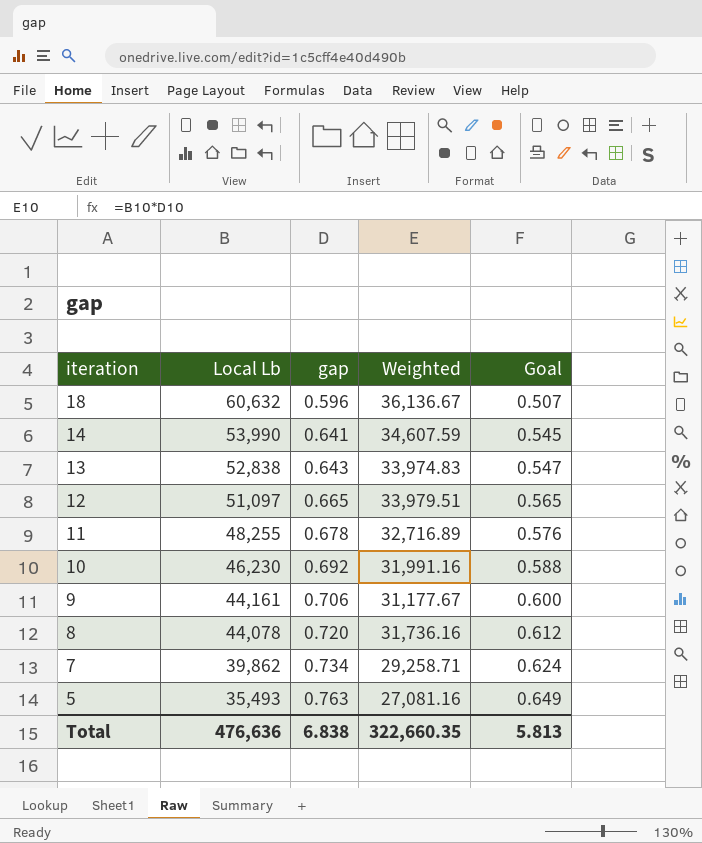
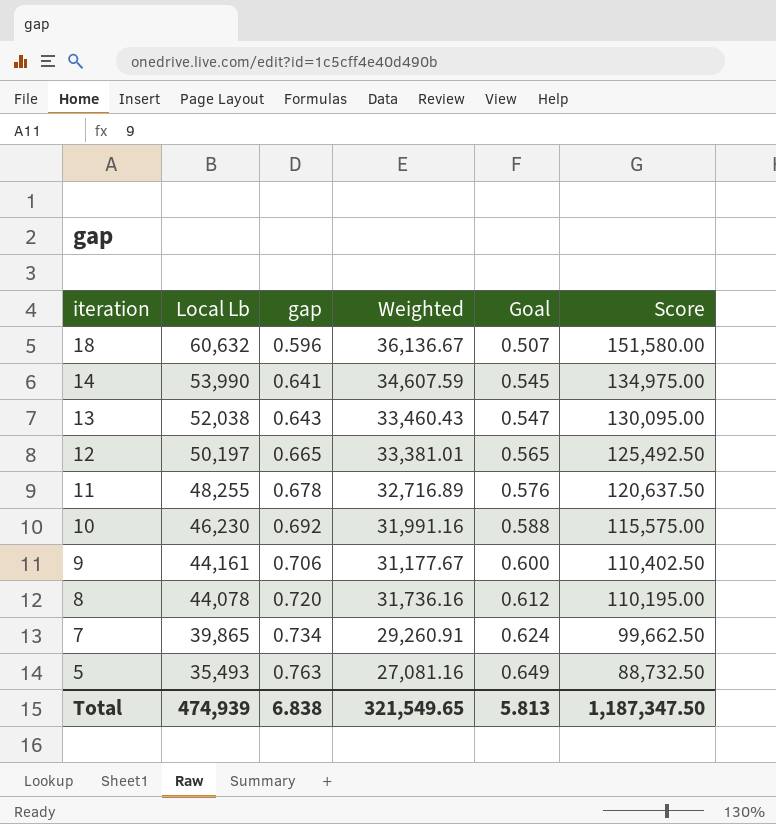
column Score | formula: none -> [Local Lb] * 2.5
13 | Local Lb: 52,838 -> 52,038
13 | Weighted: 33,974.83 -> 33,460.43
12 | Local Lb: 51,097 -> 50,197
12 | Weighted: 33,979.51 -> 33,381.01
7 | Local Lb: 39,862 -> 39,865
7 | Weighted: 29,258.71 -> 29,260.91
Total | Local Lb: 476,636 -> 474,939
Total | Weighted: 322,660.35 -> 321,549.65

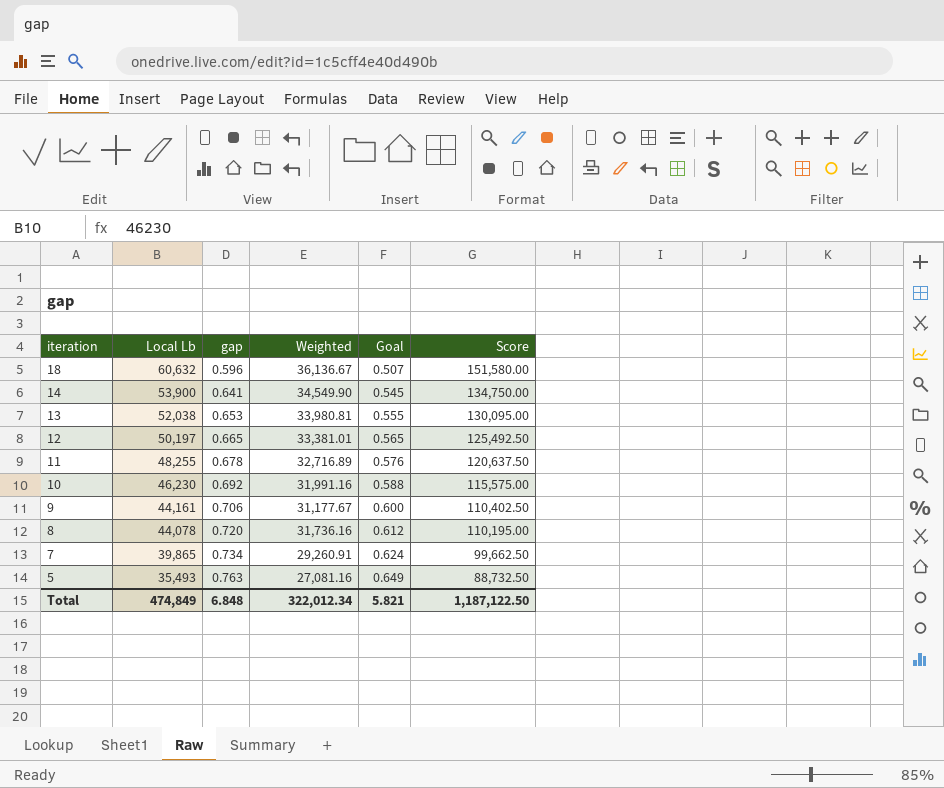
14 | Local Lb: 53,990 -> 53,900
14 | Weighted: 34,607.59 -> 34,549.90
14 | Score: 134,975.00 -> 134,750.00
13 | gap: 0.643 -> 0.653
13 | Weighted: 33,460.43 -> 33,980.81
13 | Goal: 0.547 -> 0.555
Total | Local Lb: 474,939 -> 474,849
Total | gap: 6.838 -> 6.848
Total | Weighted: 321,549.65 -> 322,012.34
Total | Goal: 5.813 -> 5.821
Total | Score: 1,187,347.50 -> 1,187,122.50

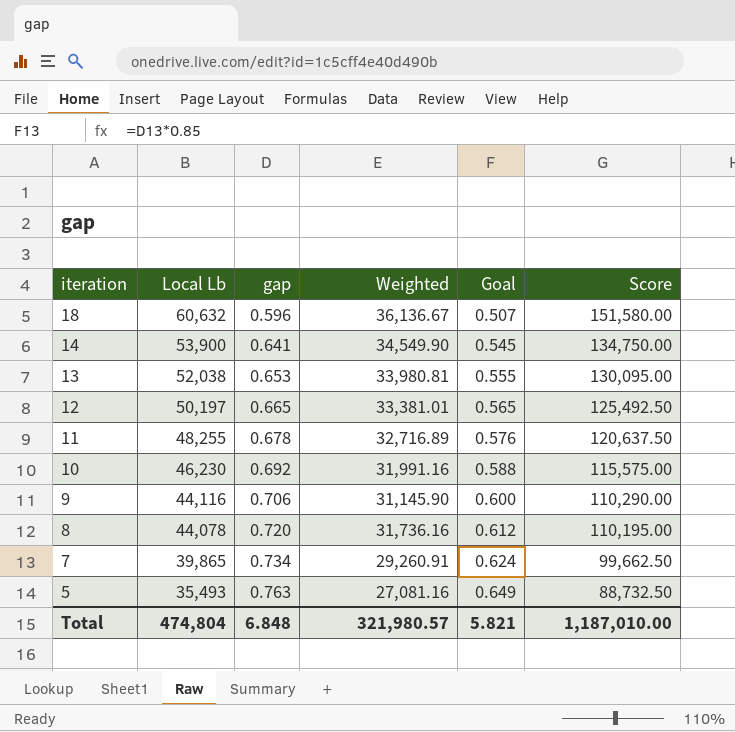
9 | Local Lb: 44,161 -> 44,116
9 | Weighted: 31,177.67 -> 31,145.90
9 | Score: 110,402.50 -> 110,290.00
Total | Local Lb: 474,849 -> 474,804
Total | Weighted: 322,012.34 -> 321,980.57
Total | Score: 1,187,122.50 -> 1,187,010.00

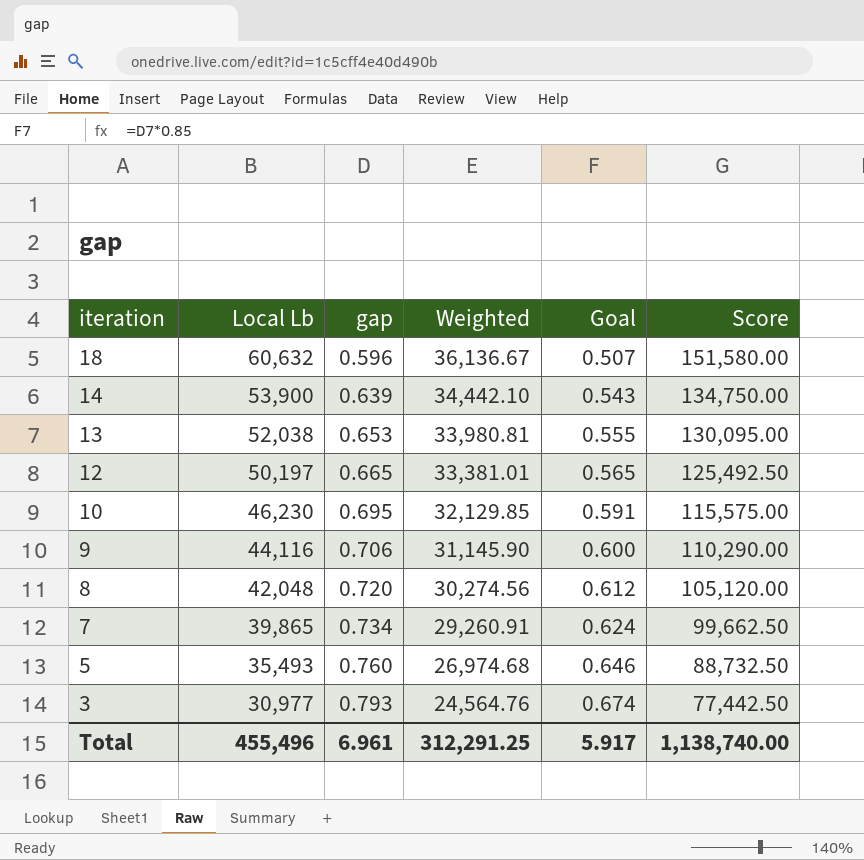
row 11: 48,255 | 0.678 | 32,716.89 | 0.576 | 120,637.50 -> none
14 | gap: 0.641 -> 0.639
14 | Weighted: 34,549.90 -> 34,442.10
14 | Goal: 0.545 -> 0.543
10 | gap: 0.692 -> 0.695
10 | Weighted: 31,991.16 -> 32,129.85
10 | Goal: 0.588 -> 0.591
8 | Local Lb: 44,078 -> 42,048
8 | Weighted: 31,736.16 -> 30,274.56
8 | Score: 110,195.00 -> 105,120.00
5 | gap: 0.763 -> 0.760
5 | Weighted: 27,081.16 -> 26,974.68
5 | Goal: 0.649 -> 0.646
row 3: none -> 30,977 | 0.793 | 24,564.76 | 0.674 | 77,442.50
Total | Local Lb: 474,804 -> 455,496
Total | gap: 6.848 -> 6.961
Total | Weighted: 321,980.57 -> 312,291.25
Total | Goal: 5.821 -> 5.917
Total | Score: 1,187,010.00 -> 1,138,740.00

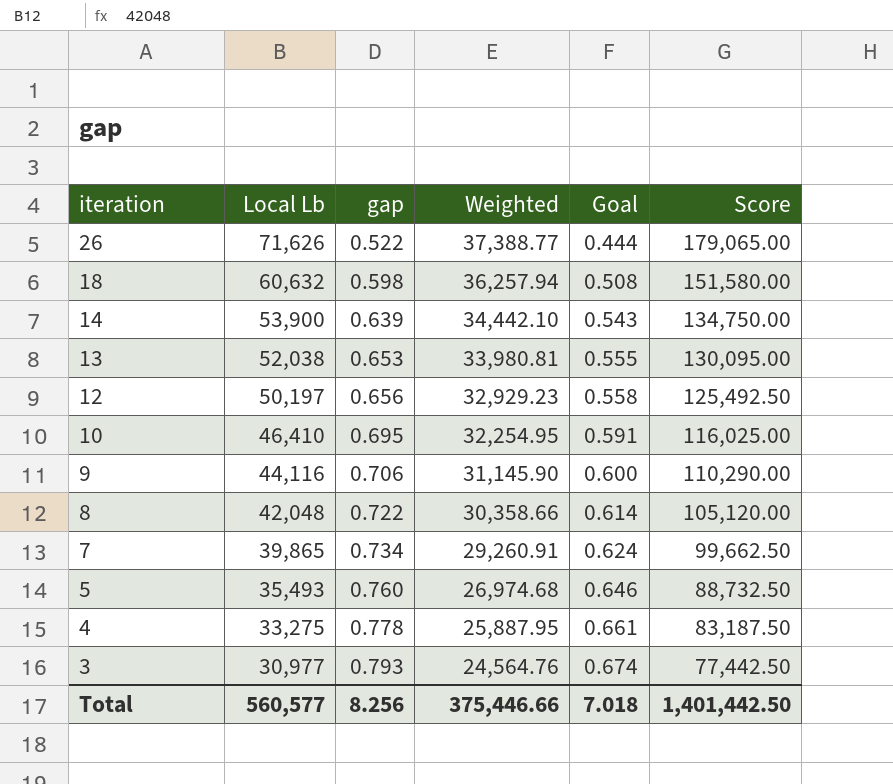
row 26: none -> 71,626 | 0.522 | 37,388.77 | 0.444 | 179,065.00
18 | gap: 0.596 -> 0.598
18 | Weighted: 36,136.67 -> 36,257.94
18 | Goal: 0.507 -> 0.508
12 | gap: 0.665 -> 0.656
12 | Weighted: 33,381.01 -> 32,929.23
12 | Goal: 0.565 -> 0.558
10 | Local Lb: 46,230 -> 46,410
10 | Weighted: 32,129.85 -> 32,254.95
10 | Score: 115,575.00 -> 116,025.00
8 | gap: 0.720 -> 0.722
8 | Weighted: 30,274.56 -> 30,358.66
8 | Goal: 0.612 -> 0.614
row 4: none -> 33,275 | 0.778 | 25,887.95 | 0.661 | 83,187.50
Total | Local Lb: 455,496 -> 560,577
Total | gap: 6.961 -> 8.256
Total | Weighted: 312,291.25 -> 375,446.66
Total | Goal: 5.917 -> 7.018
Total | Score: 1,138,740.00 -> 1,401,442.50

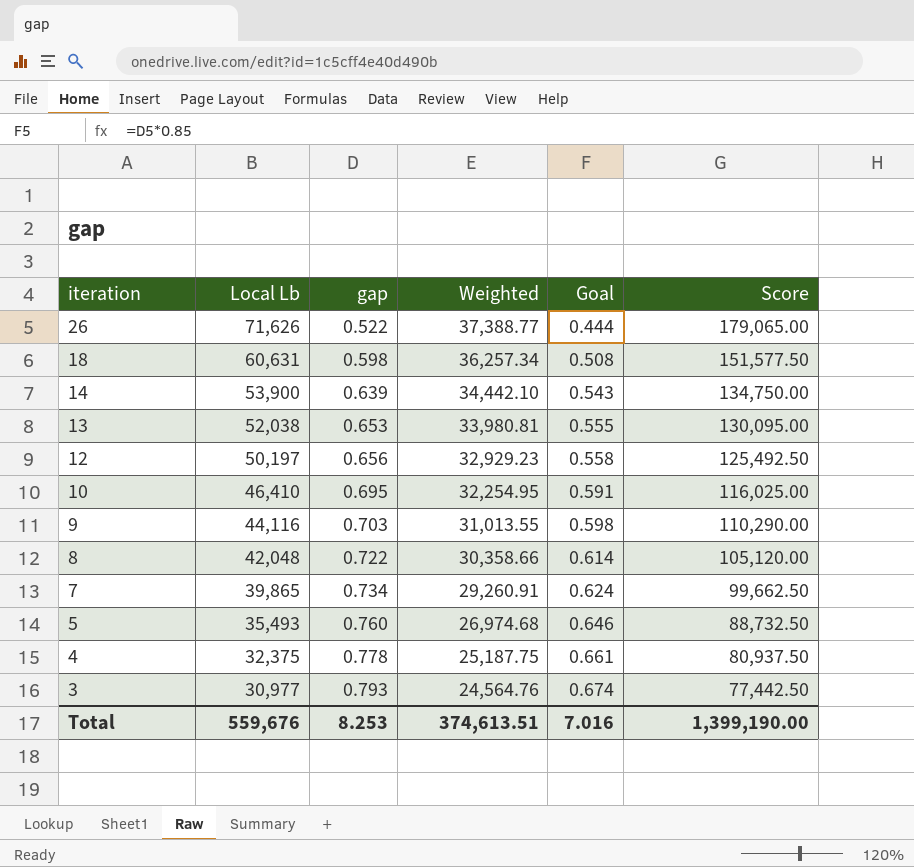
18 | Local Lb: 60,632 -> 60,631
18 | Weighted: 36,257.94 -> 36,257.34
18 | Score: 151,580.00 -> 151,577.50
9 | gap: 0.706 -> 0.703
9 | Weighted: 31,145.90 -> 31,013.55
9 | Goal: 0.600 -> 0.598
4 | Local Lb: 33,275 -> 32,375
4 | Weighted: 25,887.95 -> 25,187.75
4 | Score: 83,187.50 -> 80,937.50
Total | Local Lb: 560,577 -> 559,676
Total | gap: 8.256 -> 8.253
Total | Weighted: 375,446.66 -> 374,613.51
Total | Goal: 7.018 -> 7.016
Total | Score: 1,401,442.50 -> 1,399,190.00

